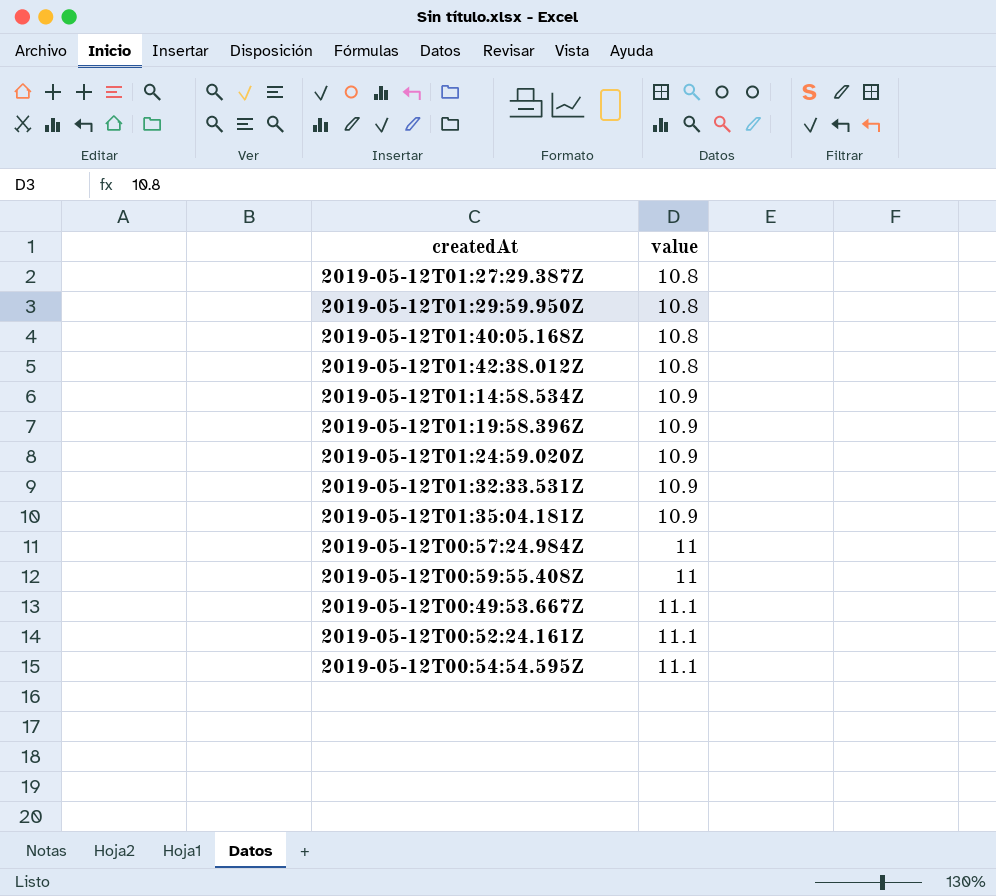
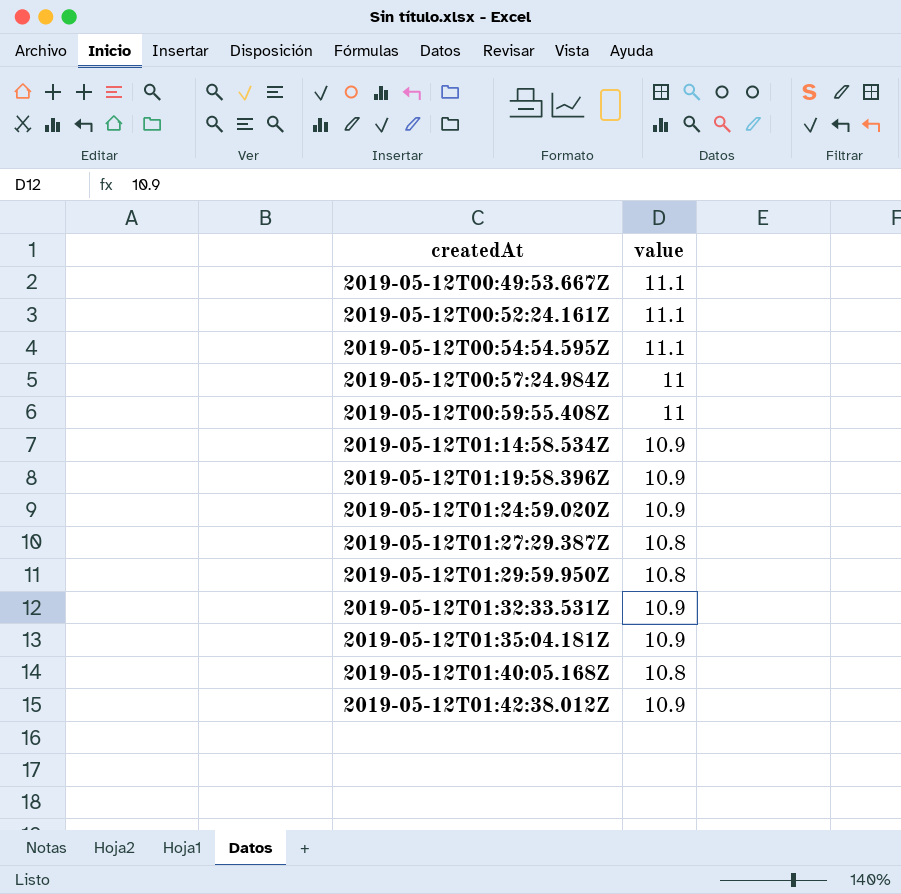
row order: value ascending -> createdAt ascending
2019-05-12T01:42:38.012Z | value: 10.8 -> 10.9

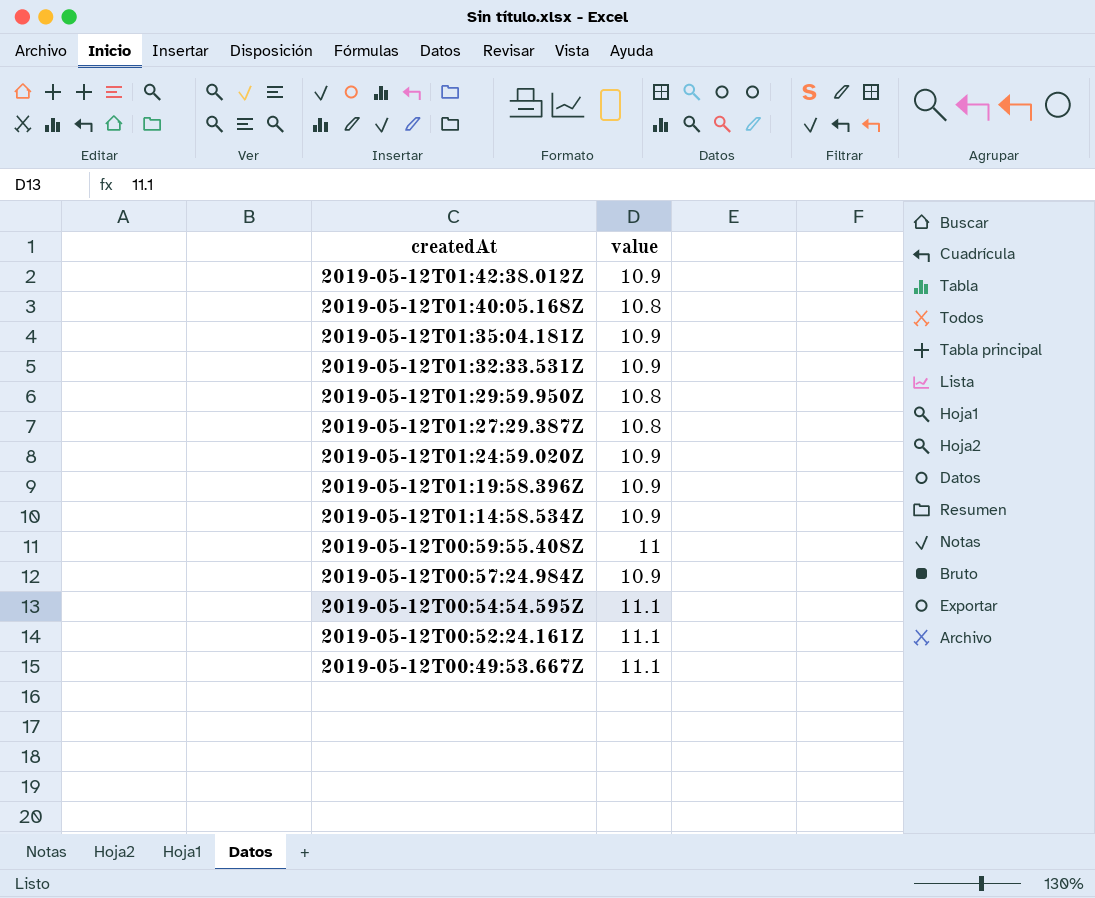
row order: createdAt ascending -> createdAt descending
2019-05-12T00:57:24.984Z | value: 11 -> 10.9

